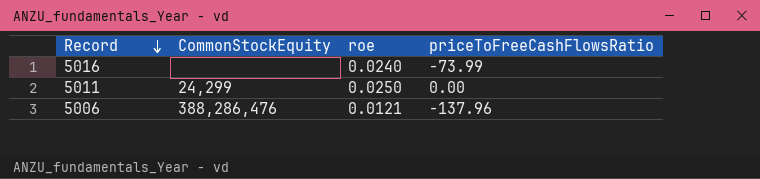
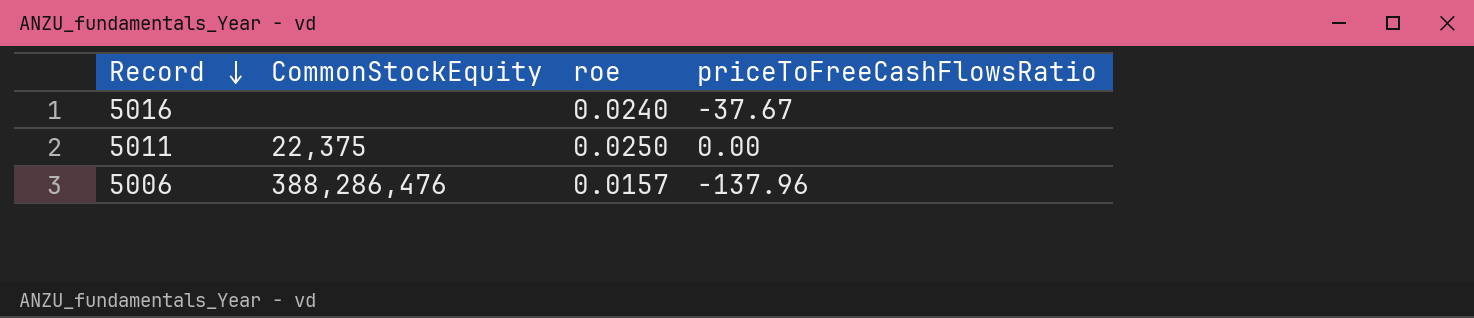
5016 | priceToFreeCashFlowsRatio: -73.99 -> -37.67
5011 | CommonStockEquity: 24,299 -> 22,375
5006 | roe: 0.0121 -> 0.0157

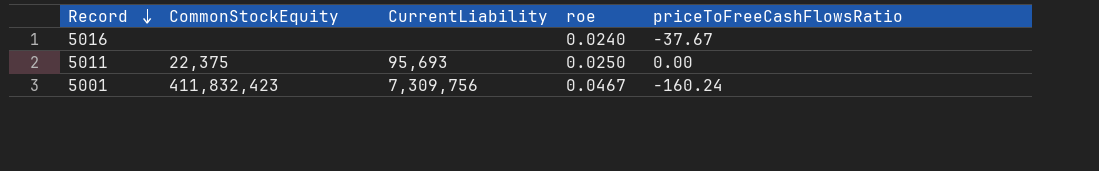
column CurrentLiability | position: none -> 3
row 5006: 388,286,476 | 0.0157 | -137.96 -> none
row 5001: none -> 411,832,423 | 7,309,756 | 0.0467 | -160.24

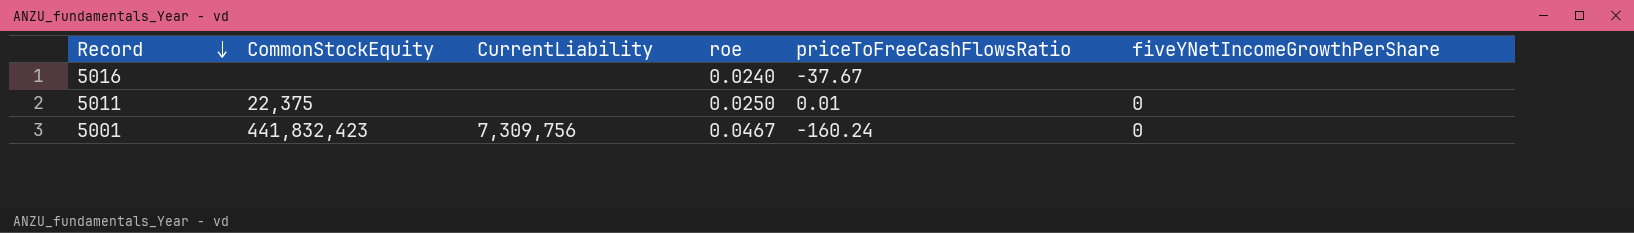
column fiveYNetIncomeGrowthPerShare | position: none -> 6
5011 | CurrentLiability: 95,693 -> none
5011 | priceToFreeCashFlowsRatio: 0.00 -> 0.01
5001 | CommonStockEquity: 411,832,423 -> 441,832,423

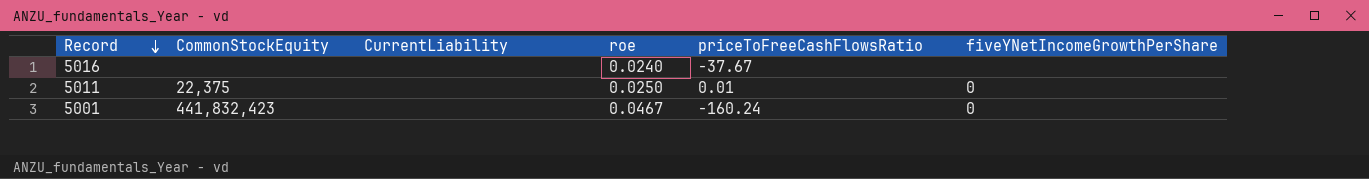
5001 | CurrentLiability: 7,309,756 -> none

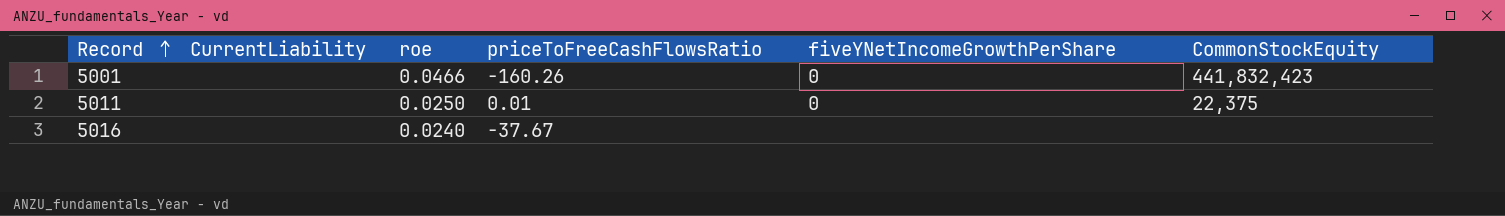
row order: Record descending -> Record ascending
column CommonStockEquity | position: 2 -> 6
5001 | roe: 0.0467 -> 0.0466
5001 | priceToFreeCashFlowsRatio: -160.24 -> -160.26

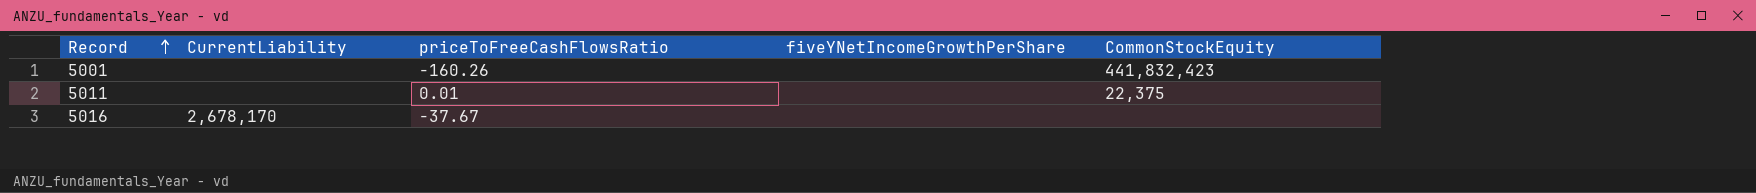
column roe | position: 3 -> none
5001 | fiveYNetIncomeGrowthPerShare: 0 -> none
5011 | fiveYNetIncomeGrowthPerShare: 0 -> none
5016 | CurrentLiability: none -> 2,678,170

